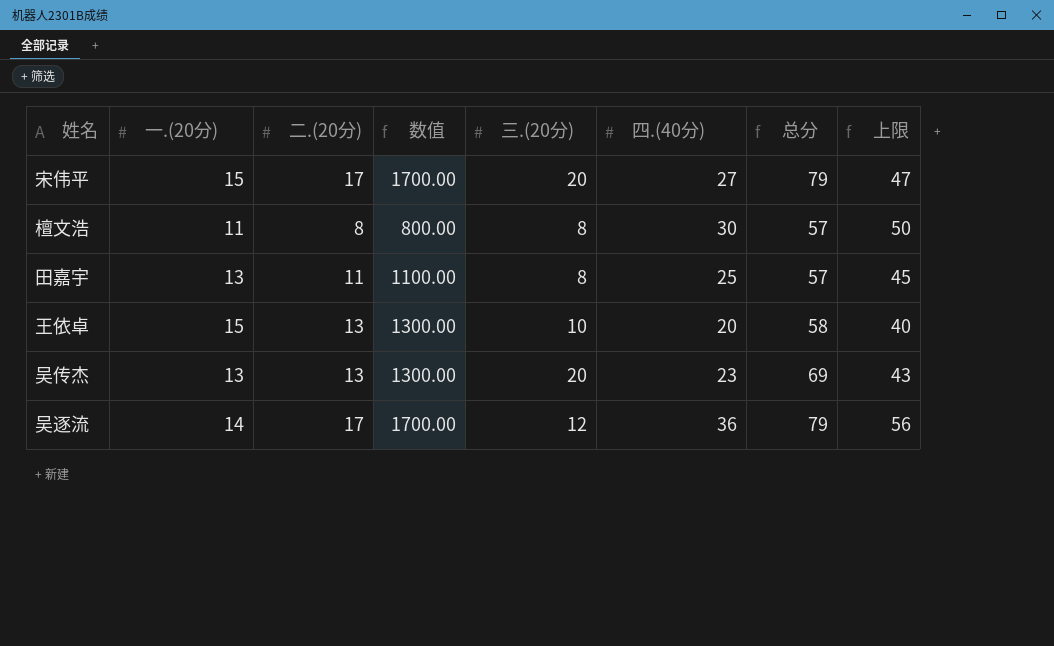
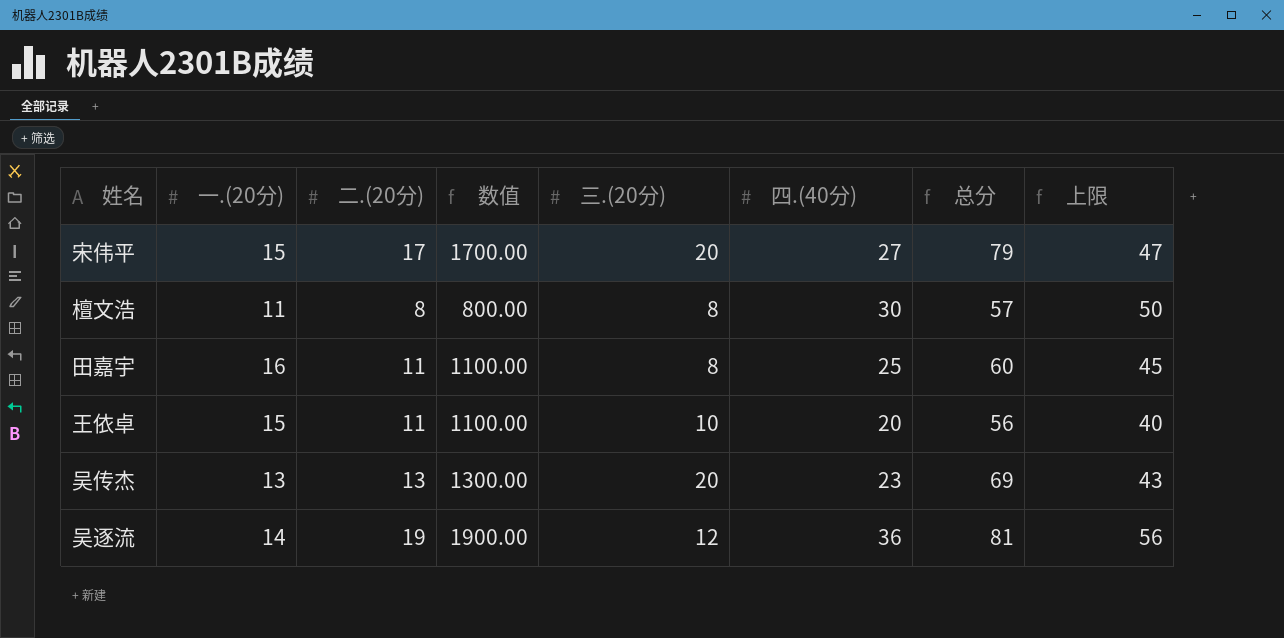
田嘉宇 | 一.(20分): 13 -> 16
田嘉宇 | 总分: 57 -> 60
王依卓 | 二.(20分): 13 -> 11
王依卓 | 数值: 1300.00 -> 1100.00
王依卓 | 总分: 58 -> 56
吴逐流 | 二.(20分): 17 -> 19
吴逐流 | 数值: 1700.00 -> 1900.00
吴逐流 | 总分: 79 -> 81

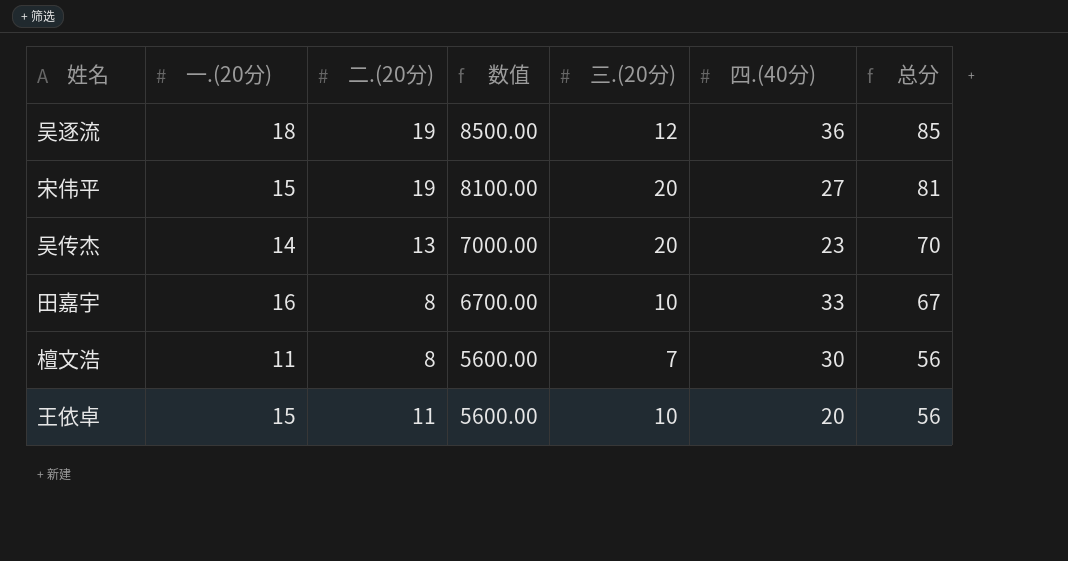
row order: none -> 数值 descending
column 上限 | formula: [四.(40分)] + 20 -> none
column 数值 | formula: [二.(20分)] * 100 -> [总分] * 100
吴逐流 | 一.(20分): 14 -> 18
吴逐流 | 总分: 81 -> 85
宋伟平 | 二.(20分): 17 -> 19
宋伟平 | 总分: 79 -> 81
吴传杰 | 一.(20分): 13 -> 14
吴传杰 | 总分: 69 -> 70
田嘉宇 | 二.(20分): 11 -> 8
田嘉宇 | 三.(20分): 8 -> 10
田嘉宇 | 四.(40分): 25 -> 33
田嘉宇 | 总分: 60 -> 67
檀文浩 | 三.(20分): 8 -> 7
檀文浩 | 总分: 57 -> 56

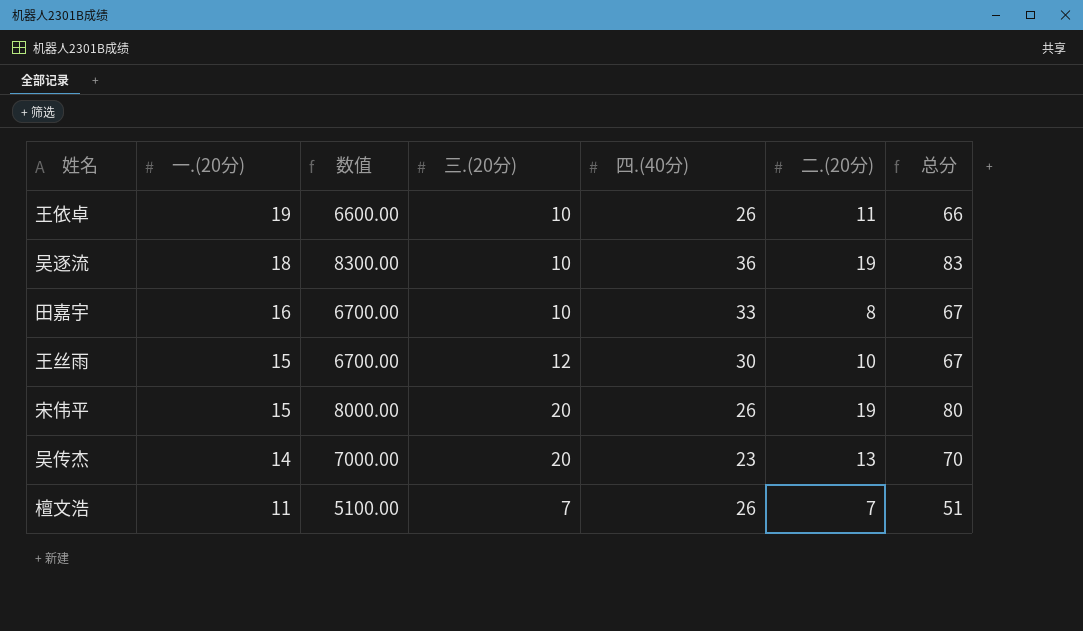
row order: 数值 descending -> 一.(20分) descending
column 二.(20分) | position: 3 -> 6
王依卓 | 一.(20分): 15 -> 19
王依卓 | 数值: 5600.00 -> 6600.00
王依卓 | 四.(40分): 20 -> 26
王依卓 | 总分: 56 -> 66
吴逐流 | 数值: 8500.00 -> 8300.00
吴逐流 | 三.(20分): 12 -> 10
吴逐流 | 总分: 85 -> 83
row 王丝雨: none -> 15 | 6700.00 | 12 | 30 | 10 | 67
宋伟平 | 数值: 8100.00 -> 8000.00
宋伟平 | 四.(40分): 27 -> 26
宋伟平 | 总分: 81 -> 80
檀文浩 | 数值: 5600.00 -> 5100.00
檀文浩 | 四.(40分): 30 -> 26
檀文浩 | 二.(20分): 8 -> 7
檀文浩 | 总分: 56 -> 51

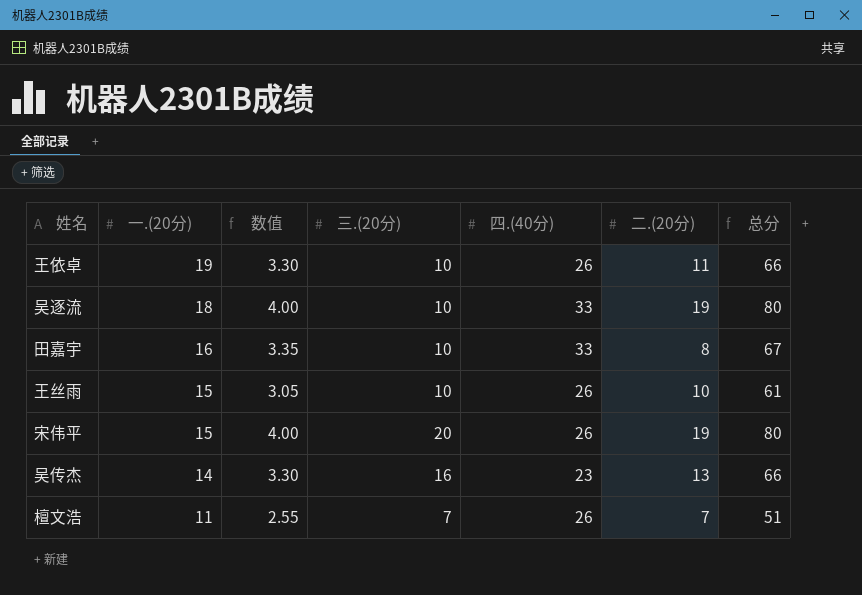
column 数值 | formula: [总分] * 100 -> [总分] * 0.05
吴逐流 | 四.(40分): 36 -> 33
吴逐流 | 总分: 83 -> 80
王丝雨 | 三.(20分): 12 -> 10
王丝雨 | 四.(40分): 30 -> 26
王丝雨 | 总分: 67 -> 61
吴传杰 | 三.(20分): 20 -> 16
吴传杰 | 总分: 70 -> 66

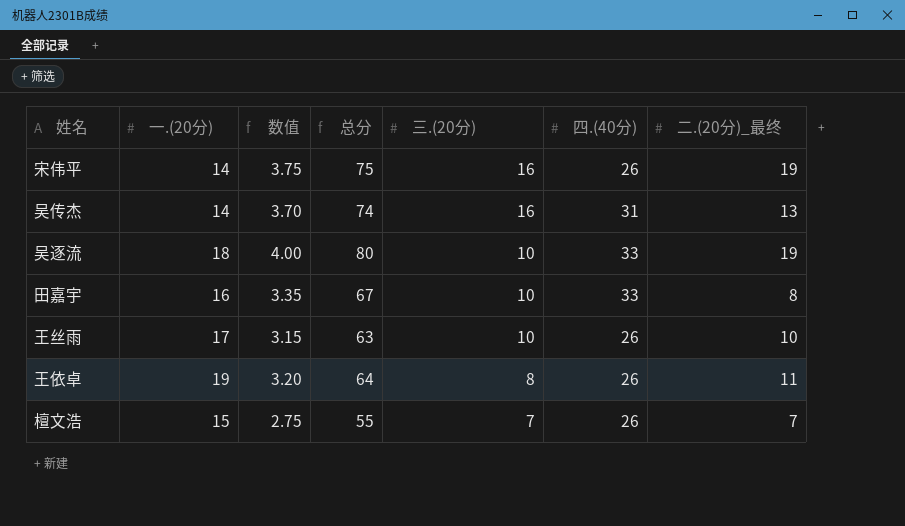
row order: 一.(20分) descending -> 三.(20分) descending
column 总分 | position: 7 -> 4
column name: 二.(20分) -> 二.(20分)_最终
宋伟平 | 一.(20分): 15 -> 14
宋伟平 | 数值: 4.00 -> 3.75
宋伟平 | 总分: 80 -> 75
宋伟平 | 三.(20分): 20 -> 16
吴传杰 | 数值: 3.30 -> 3.70
吴传杰 | 总分: 66 -> 74
吴传杰 | 四.(40分): 23 -> 31
王丝雨 | 一.(20分): 15 -> 17
王丝雨 | 数值: 3.05 -> 3.15
王丝雨 | 总分: 61 -> 63
王依卓 | 数值: 3.30 -> 3.20
王依卓 | 总分: 66 -> 64
王依卓 | 三.(20分): 10 -> 8
檀文浩 | 一.(20分): 11 -> 15
檀文浩 | 数值: 2.55 -> 2.75
檀文浩 | 总分: 51 -> 55

